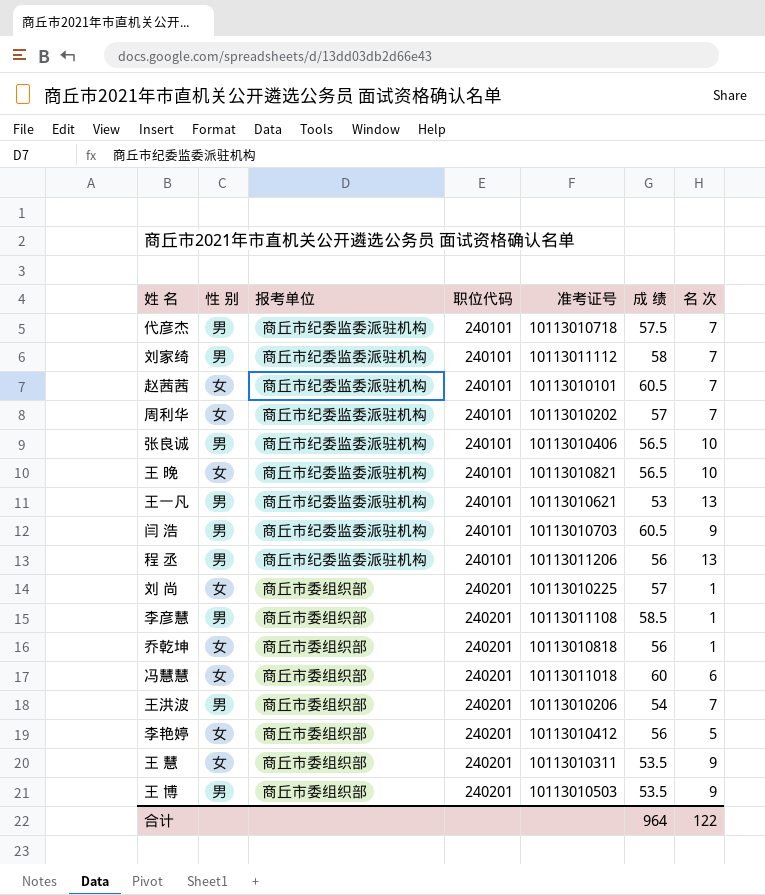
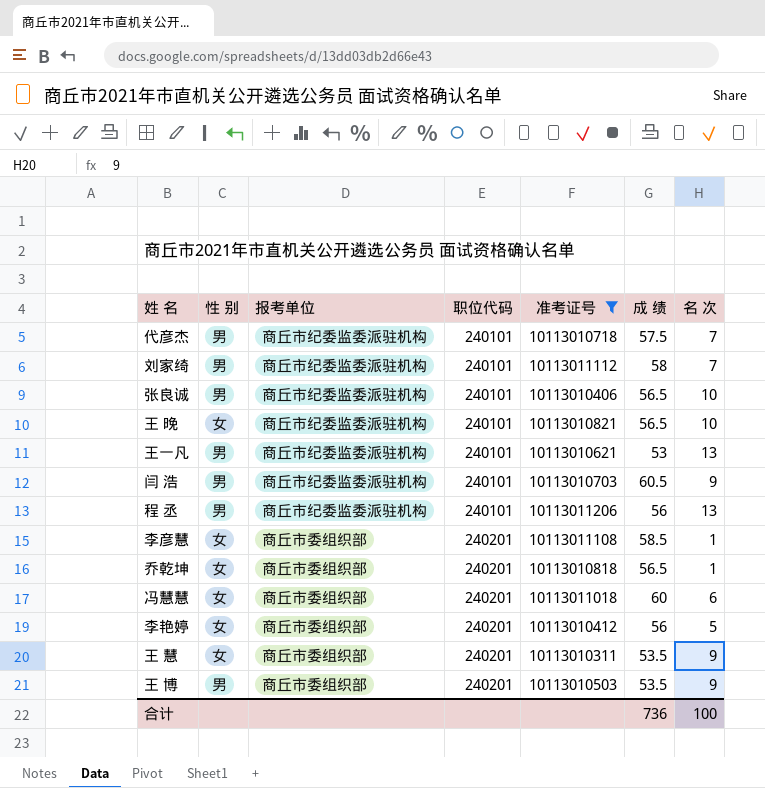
filter: none -> 准考证号 >= 10113010311
李彦慧 | 性 别: 男 -> 女
乔乾坤 | 成 绩: 56 -> 56.5
合计 | 成 绩: 964 -> 736
合计 | 名 次: 122 -> 100

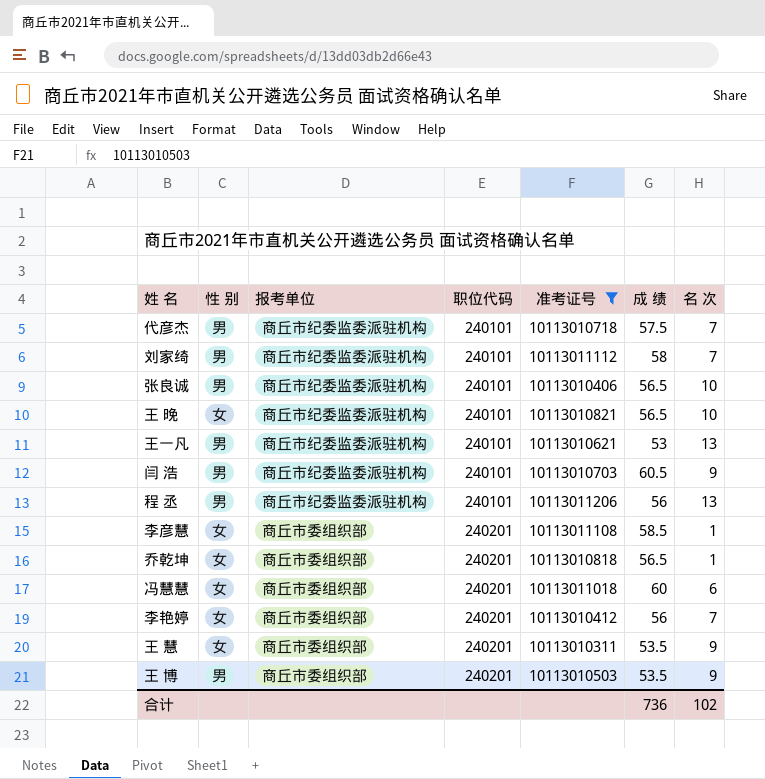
李艳婷 | 名 次: 5 -> 7
合计 | 名 次: 100 -> 102

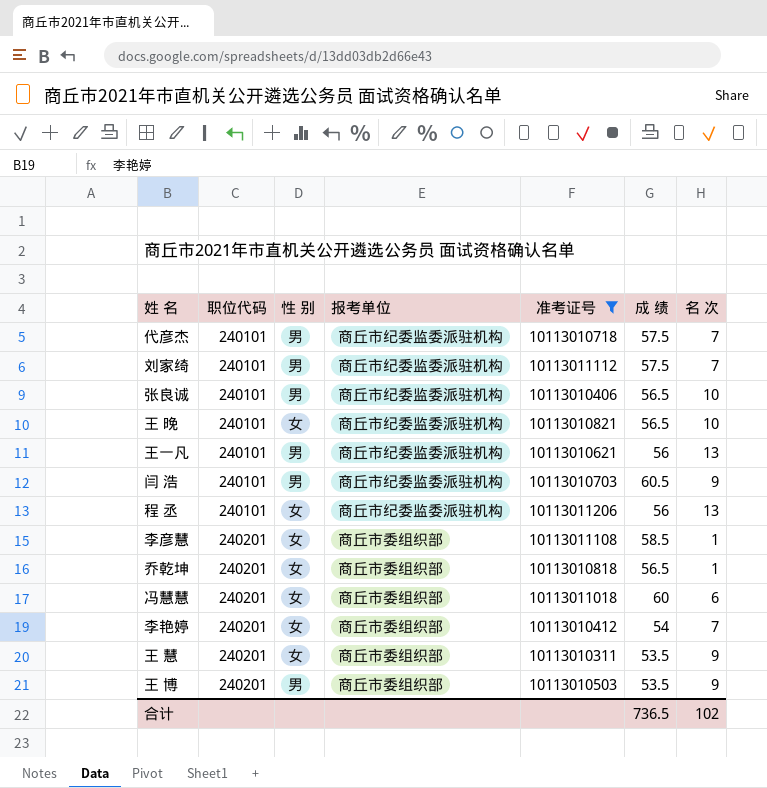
column 职位代码 | position: 4 -> 2
刘家绮 | 成 绩: 58 -> 57.5
王一凡 | 成 绩: 53 -> 56
程 丞 | 性 别: 男 -> 女
李艳婷 | 成 绩: 56 -> 54
合计 | 成 绩: 736 -> 736.5

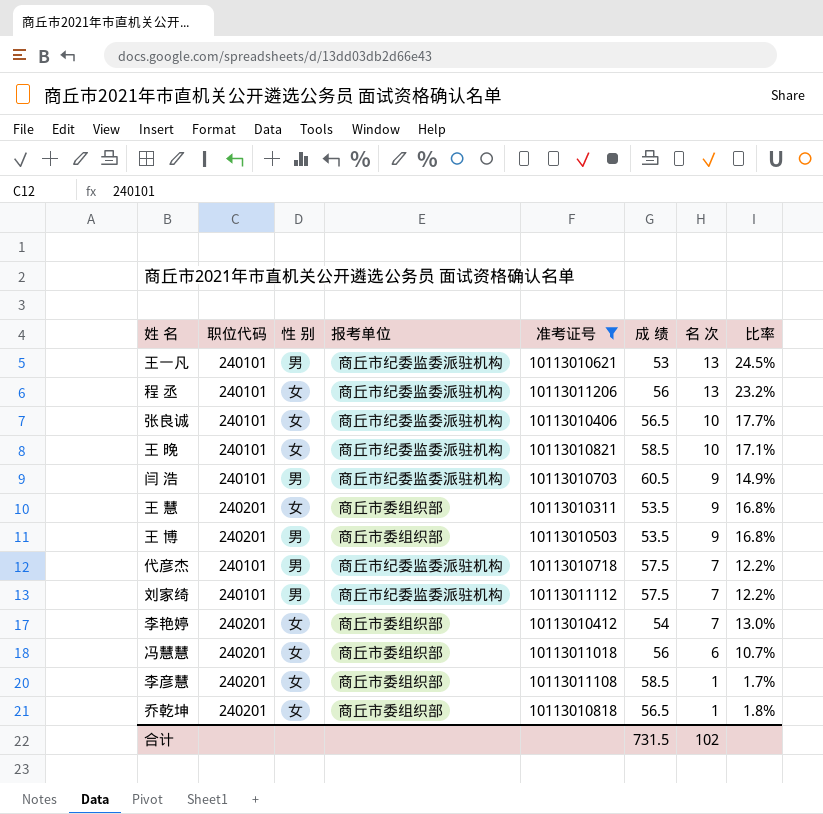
row order: 职位代码 ascending -> 名 次 descending
column 比率 | formula: none -> [名 次] / [成 绩]
王一凡 | 成 绩: 56 -> 53
张良诚 | 性 别: 男 -> 女
王 晚 | 成 绩: 56.5 -> 58.5
冯慧慧 | 成 绩: 60 -> 56
合计 | 成 绩: 736.5 -> 731.5

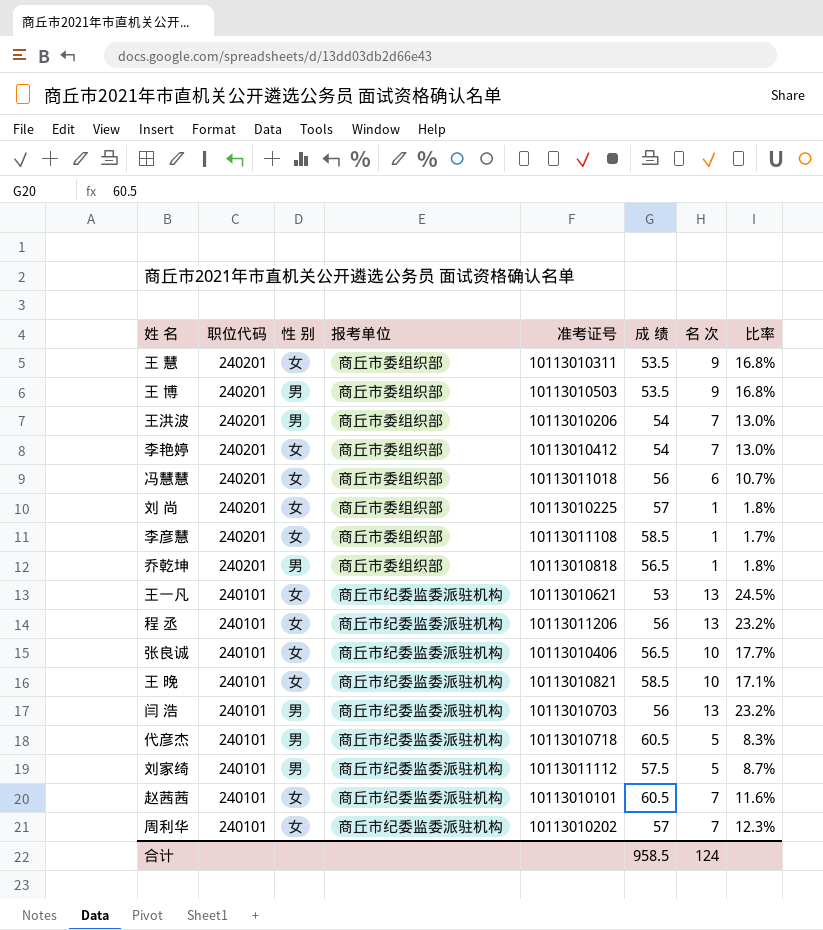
filter: 准考证号 >= 10113010311 -> none
row order: 名 次 descending -> 职位代码 descending
乔乾坤 | 性 别: 女 -> 男
王一凡 | 性 别: 男 -> 女
闫 浩 | 成 绩: 60.5 -> 56
闫 浩 | 名 次: 9 -> 13
闫 浩 | 比率: 14.9% -> 23.2%
代彦杰 | 成 绩: 57.5 -> 60.5
代彦杰 | 名 次: 7 -> 5
代彦杰 | 比率: 12.2% -> 8.3%
刘家绮 | 名 次: 7 -> 5
刘家绮 | 比率: 12.2% -> 8.7%
合计 | 成 绩: 731.5 -> 958.5
合计 | 名 次: 102 -> 124

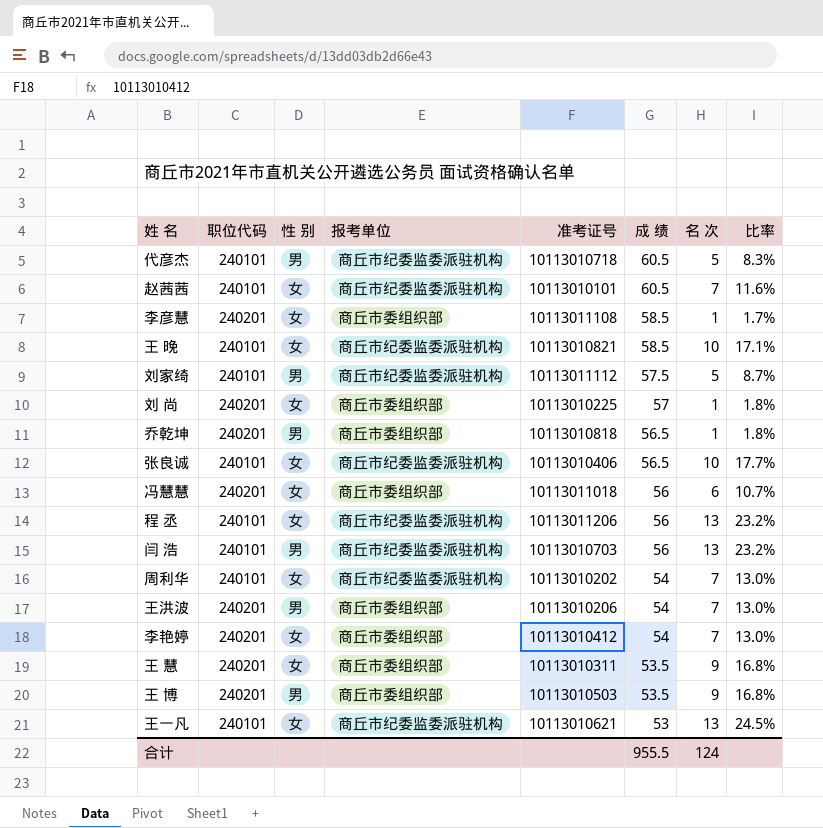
row order: 职位代码 descending -> 成 绩 descending
周利华 | 成 绩: 57 -> 54
周利华 | 比率: 12.3% -> 13.0%
合计 | 成 绩: 958.5 -> 955.5

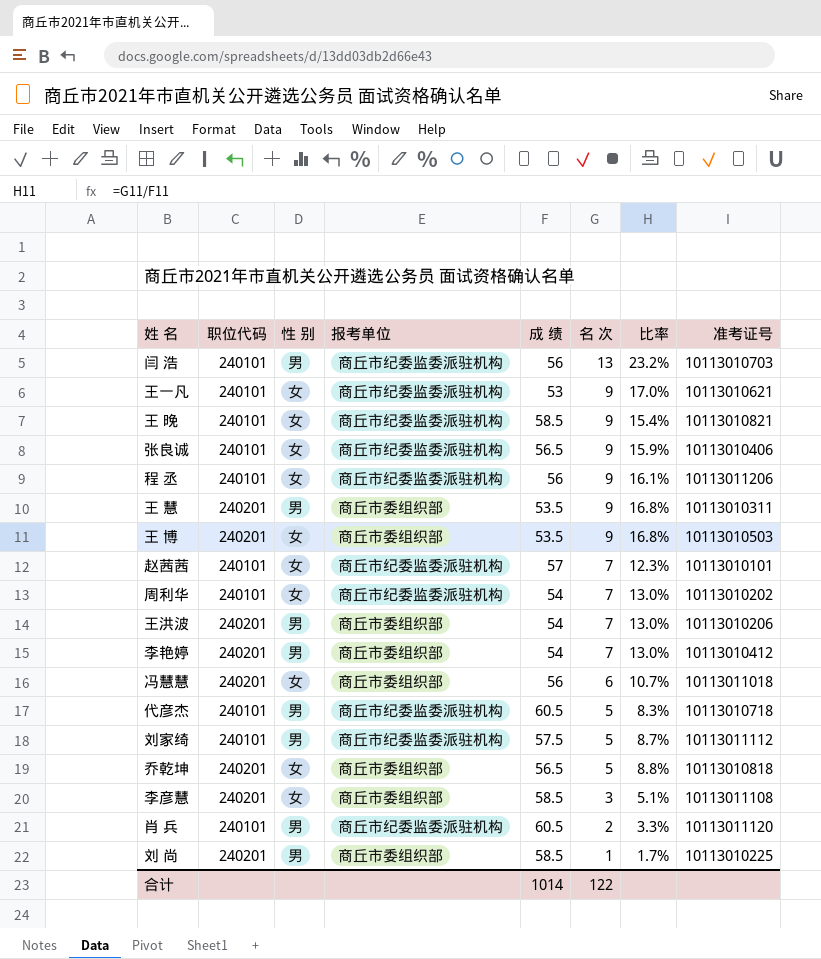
row order: 成 绩 descending -> 名 次 descending
column 准考证号 | position: 5 -> 8
王一凡 | 名 次: 13 -> 9
王一凡 | 比率: 24.5% -> 17.0%
王 晚 | 名 次: 10 -> 9
王 晚 | 比率: 17.1% -> 15.4%
张良诚 | 名 次: 10 -> 9
张良诚 | 比率: 17.7% -> 15.9%
程 丞 | 名 次: 13 -> 9
程 丞 | 比率: 23.2% -> 16.1%
王 慧 | 性 别: 女 -> 男
王 博 | 性 别: 男 -> 女
赵茜茜 | 成 绩: 60.5 -> 57
赵茜茜 | 比率: 11.6% -> 12.3%
李艳婷 | 性 别: 女 -> 男
乔乾坤 | 性 别: 男 -> 女
乔乾坤 | 名 次: 1 -> 5
乔乾坤 | 比率: 1.8% -> 8.8%
李彦慧 | 名 次: 1 -> 3
李彦慧 | 比率: 1.7% -> 5.1%
row 肖 兵: none -> 240101 | 男 | 商丘市纪委监委派驻机构 | 60.5 | 2 | 3.3% | 10113011120
刘 尚 | 性 别: 女 -> 男
刘 尚 | 成 绩: 57 -> 58.5
刘 尚 | 比率: 1.8% -> 1.7%
合计 | 成 绩: 955.5 -> 1014
合计 | 名 次: 124 -> 122

